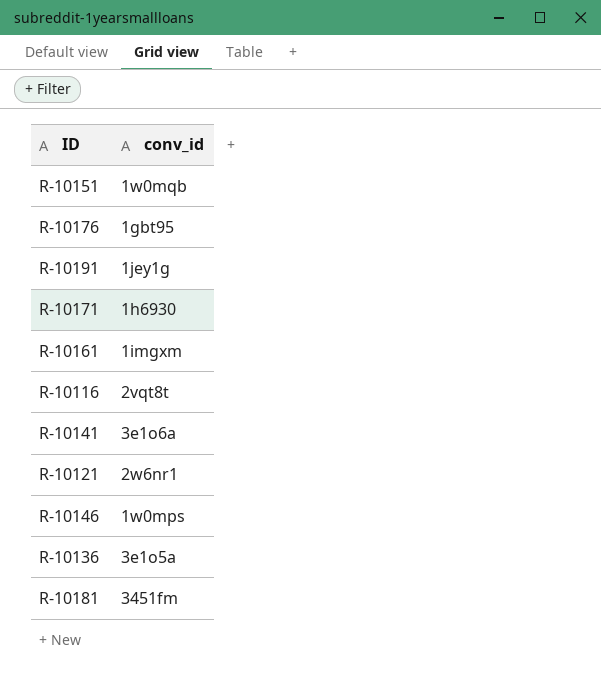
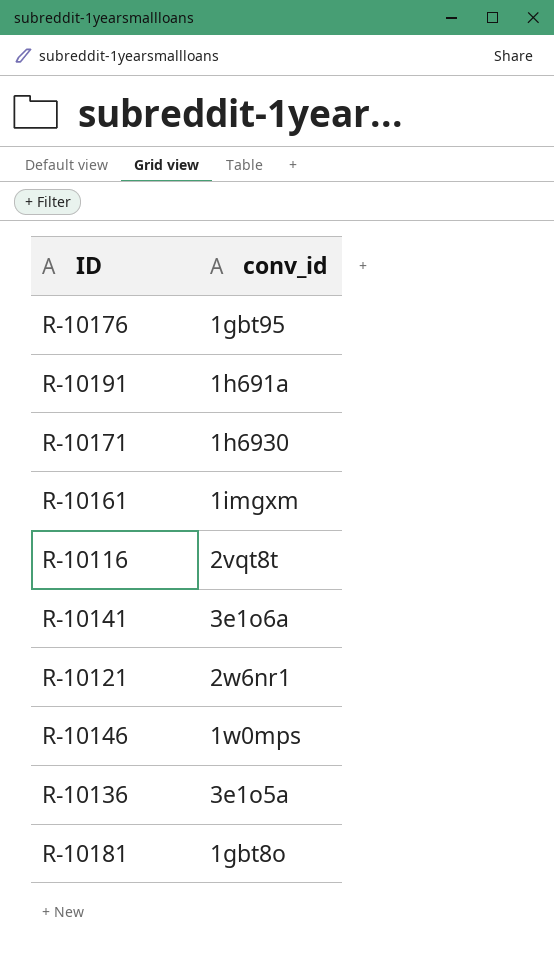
row R-10151: 1w0mqb -> none
R-10191 | conv_id: 1jey1g -> 1h691a
R-10181 | conv_id: 3451fm -> 1gbt8o

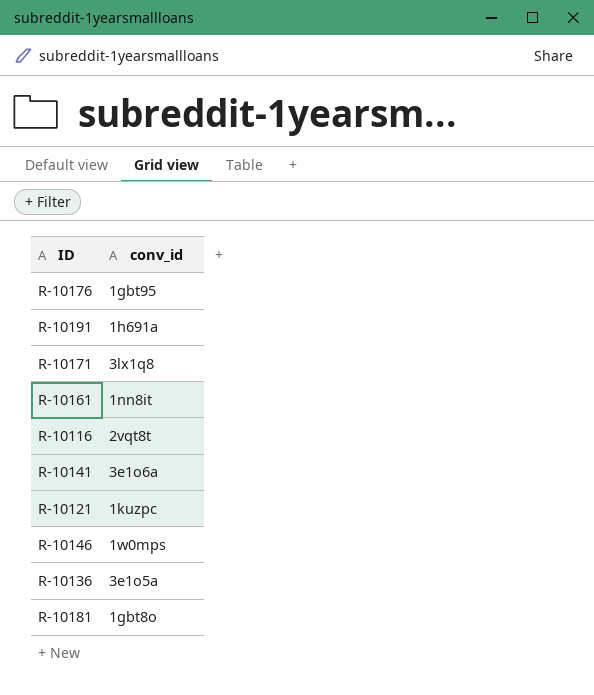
R-10171 | conv_id: 1h6930 -> 3lx1q8
R-10161 | conv_id: 1imgxm -> 1nn8it
R-10121 | conv_id: 2w6nr1 -> 1kuzpc

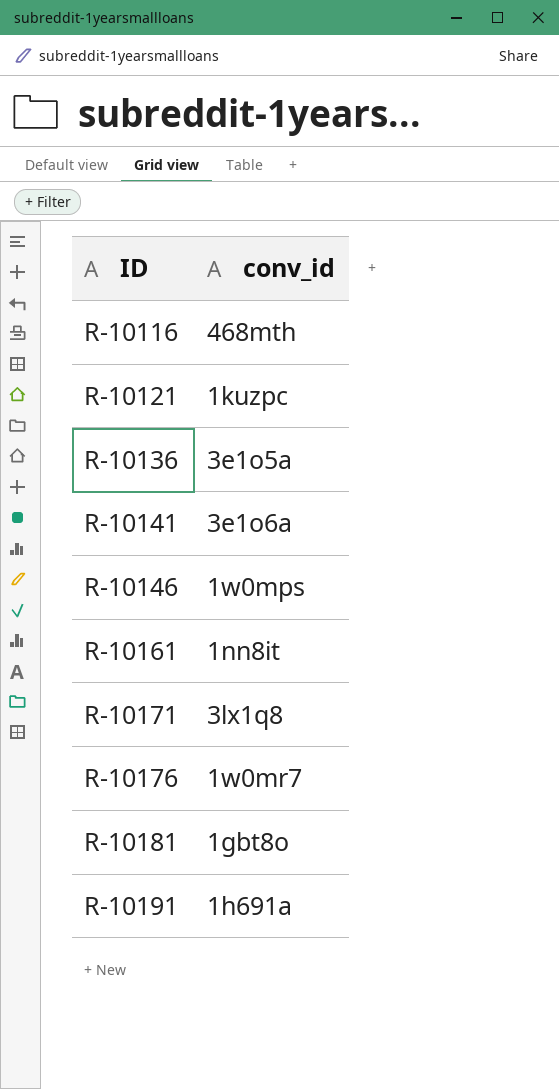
row order: none -> ID ascending
R-10116 | conv_id: 2vqt8t -> 468mth
R-10176 | conv_id: 1gbt95 -> 1w0mr7

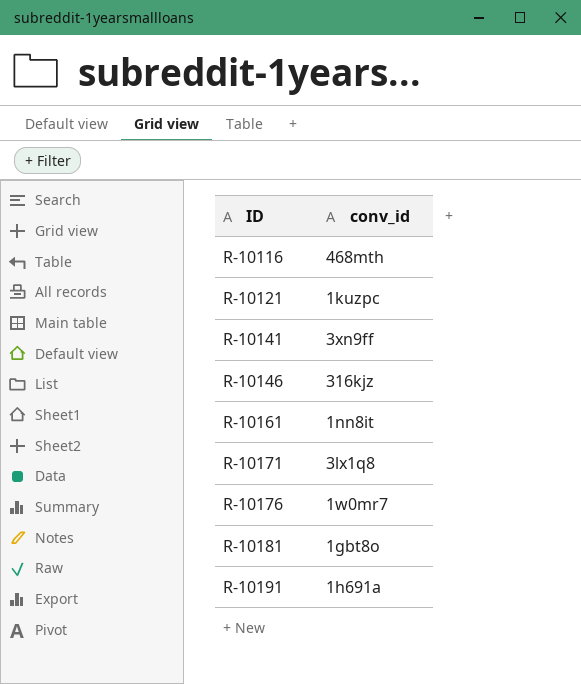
row R-10136: 3e1o5a -> none
R-10141 | conv_id: 3e1o6a -> 3xn9ff
R-10146 | conv_id: 1w0mps -> 316kjz

